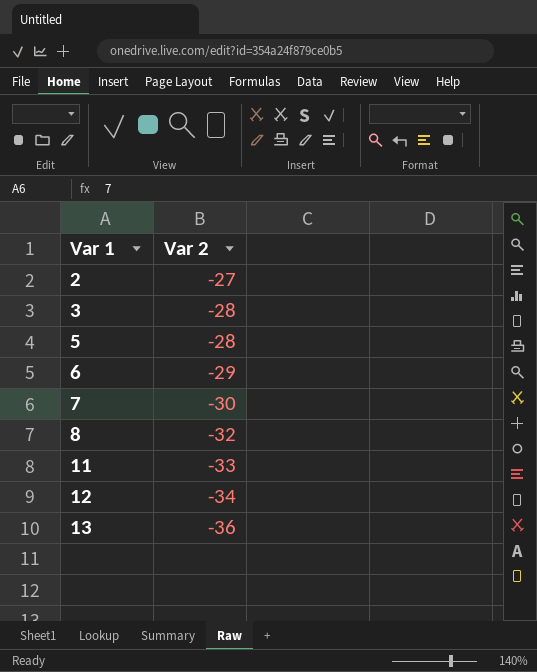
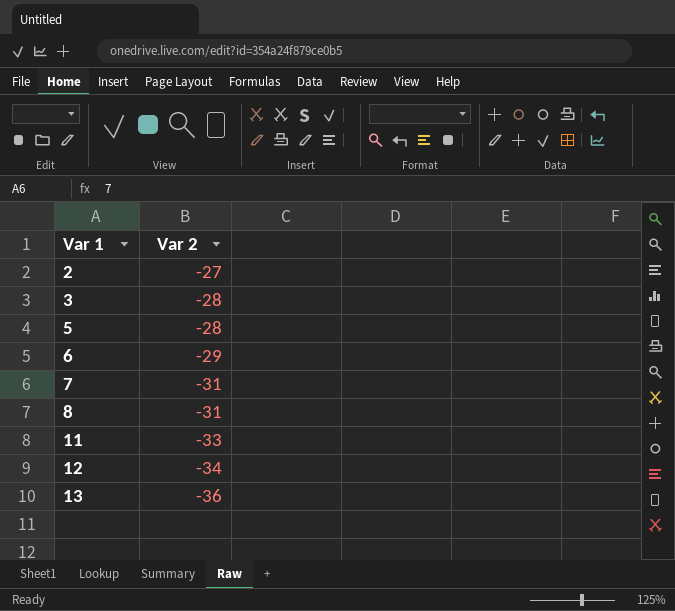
7 | Var 2: -30 -> -31
8 | Var 2: -32 -> -31

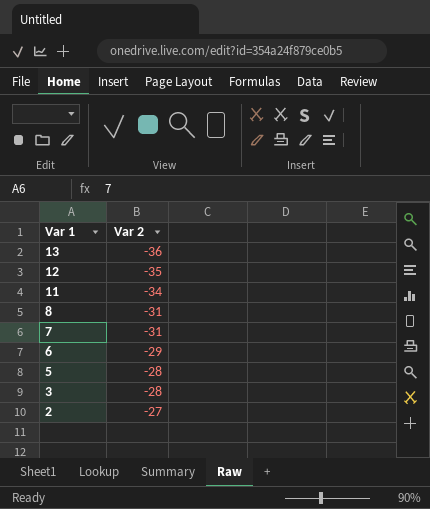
row order: Var 1 ascending -> Var 1 descending
12 | Var 2: -34 -> -35
11 | Var 2: -33 -> -34

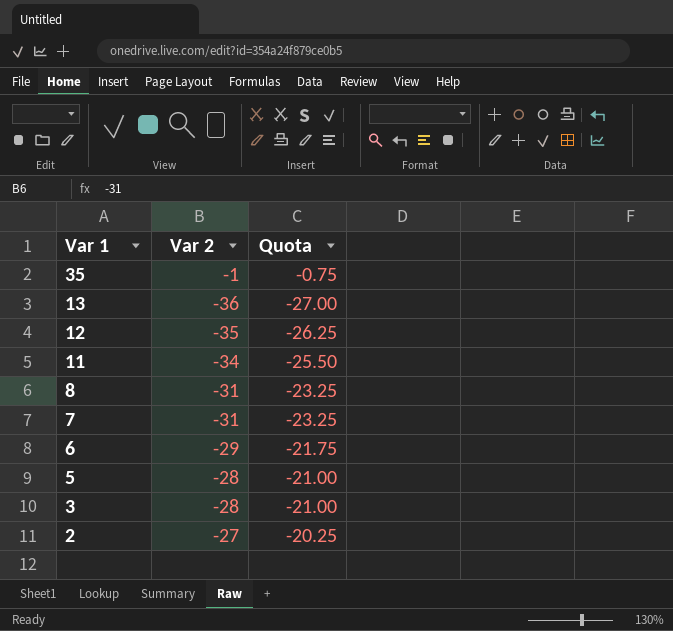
column Quota | formula: none -> [Var 2] * 0.75
row 35: none -> -1 | -0.75

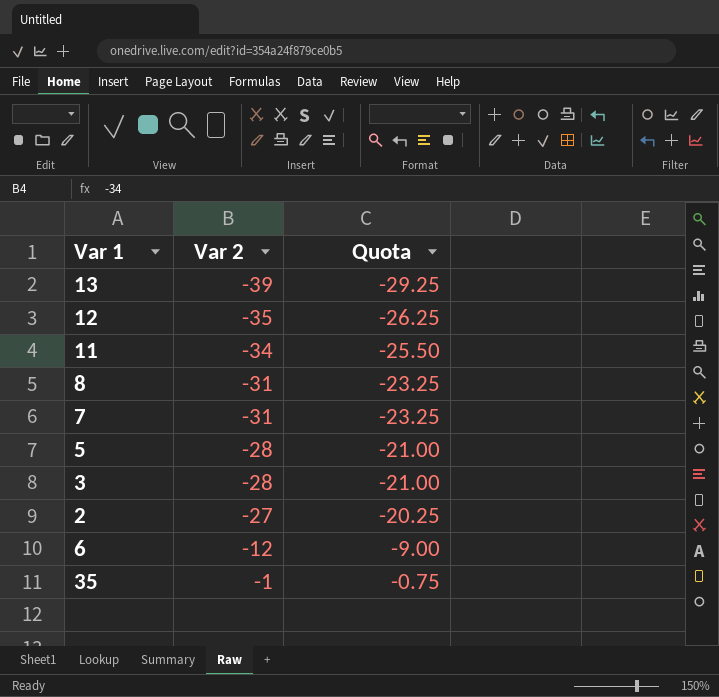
row order: Var 1 descending -> Var 2 ascending
13 | Var 2: -36 -> -39
13 | Quota: -27.00 -> -29.25
6 | Var 2: -29 -> -12
6 | Quota: -21.75 -> -9.00

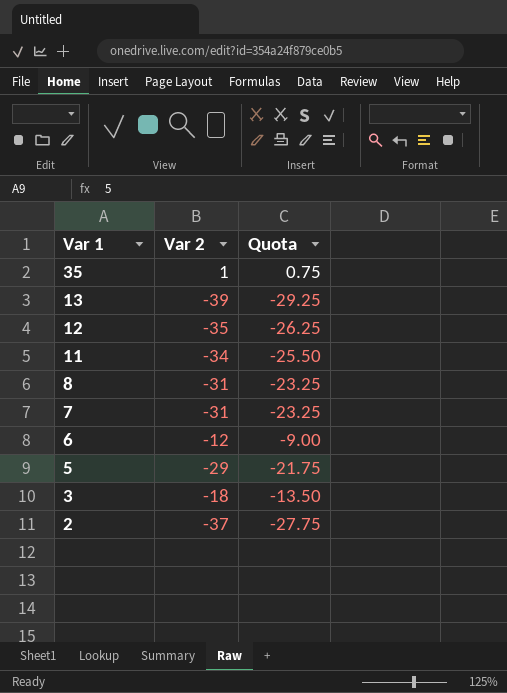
row order: Var 2 ascending -> Var 1 descending
35 | Var 2: -1 -> 1
35 | Quota: -0.75 -> 0.75
5 | Var 2: -28 -> -29
5 | Quota: -21.00 -> -21.75
3 | Var 2: -28 -> -18
3 | Quota: -21.00 -> -13.50
2 | Var 2: -27 -> -37
2 | Quota: -20.25 -> -27.75

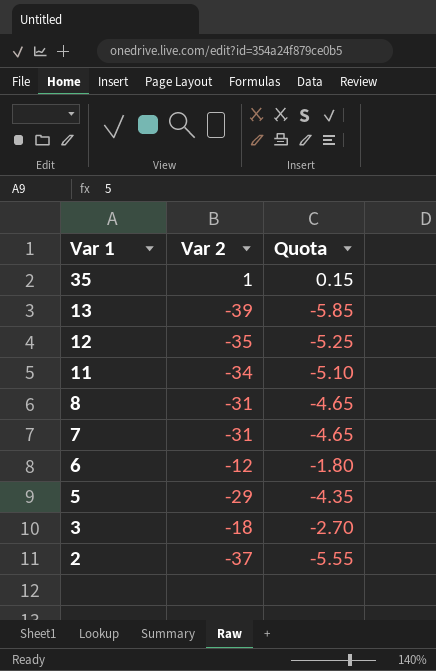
column Quota | formula: [Var 2] * 0.75 -> [Var 2] * 0.15

